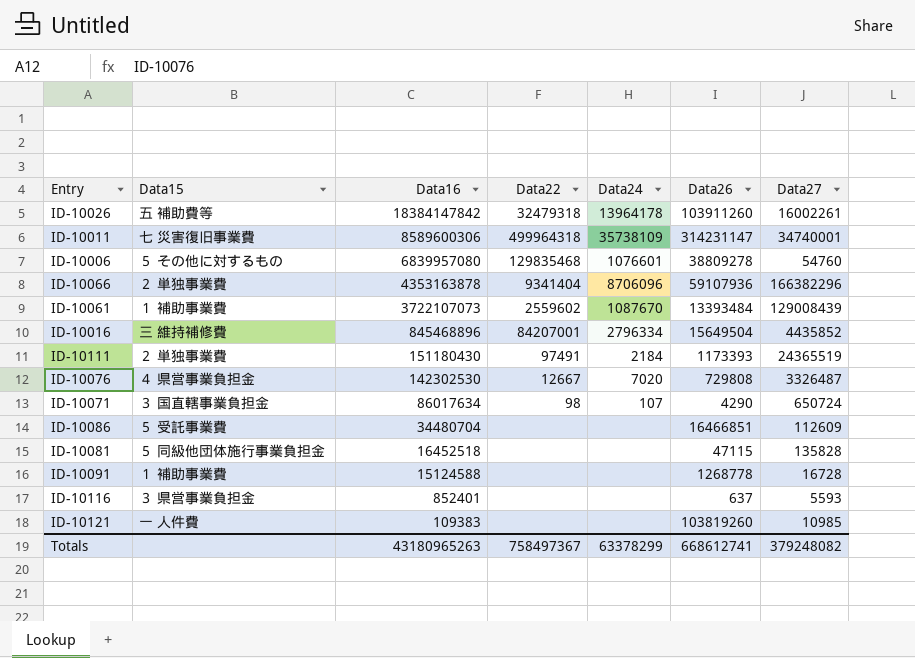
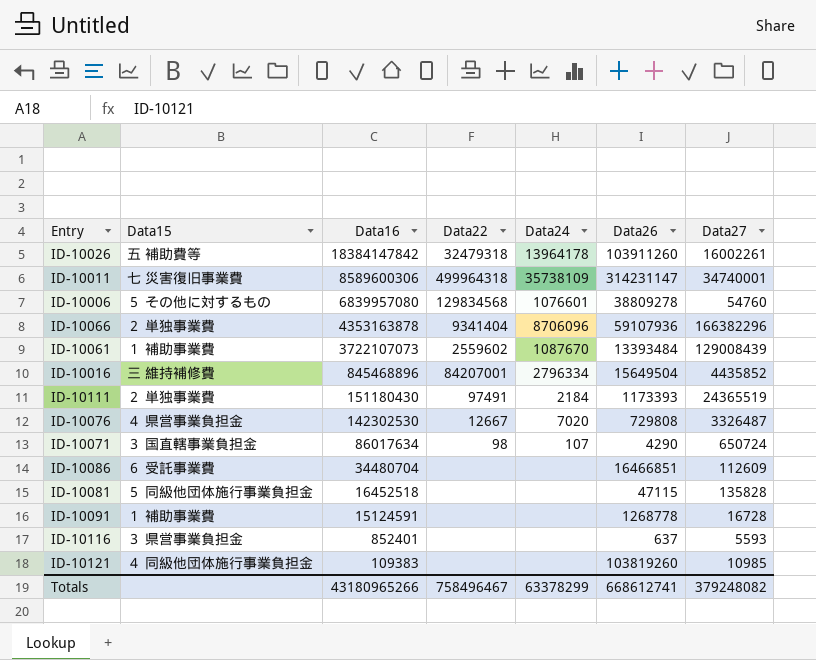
ID-10006 | Data22: 129835468 -> 129834568
ID-10086 | Data15: ５ 受託事業費 -> ６ 受託事業費
ID-10091 | Data16: 15124588 -> 15124591
ID-10121 | Data15: 一 人件費 -> ４ 同級他団体施行事業負担金
Totals | Data16: 43180965263 -> 43180965266
Totals | Data22: 758497367 -> 758496467

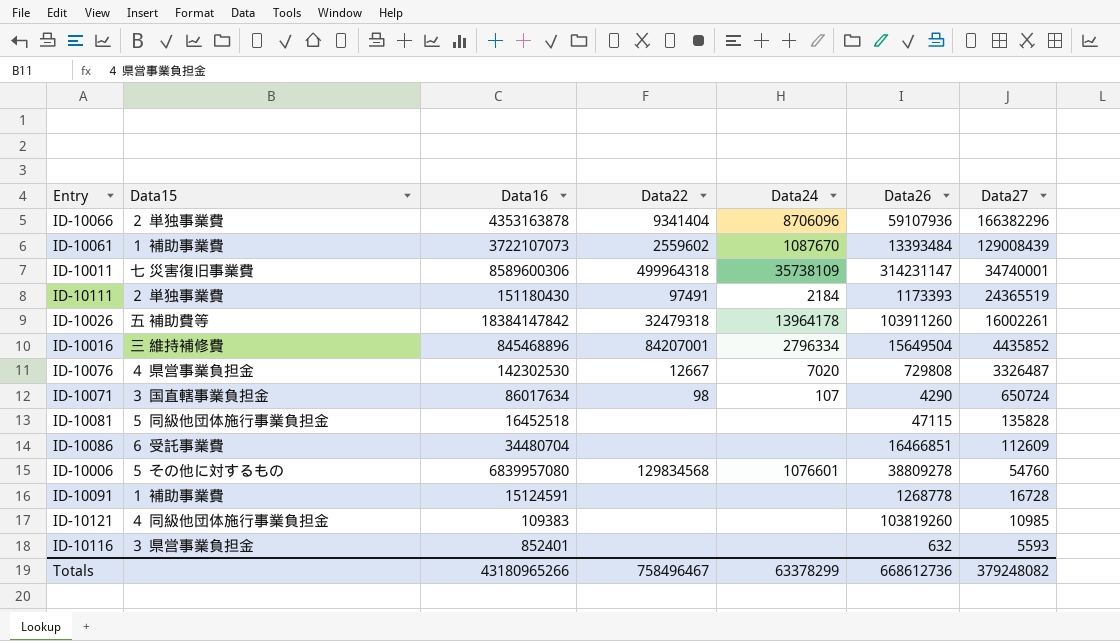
row order: Data16 descending -> Data27 descending
ID-10116 | Data26: 637 -> 632
Totals | Data26: 668612741 -> 668612736

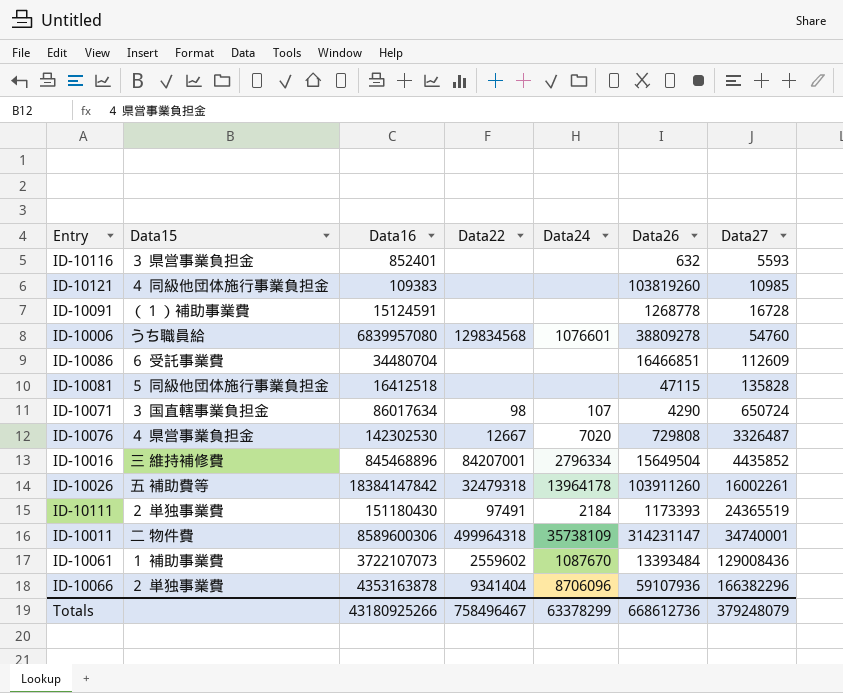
row order: Data27 descending -> Data27 ascending
ID-10091 | Data15: １ 補助事業費 -> （１）補助事業費
ID-10006 | Data15: ５ その他に対するもの -> うち職員給
ID-10081 | Data16: 16452518 -> 16412518
ID-10011 | Data15: 七 災害復旧事業費 -> 二 物件費
ID-10061 | Data27: 129008439 -> 129008436
Totals | Data16: 43180965266 -> 43180925266
Totals | Data27: 379248082 -> 379248079

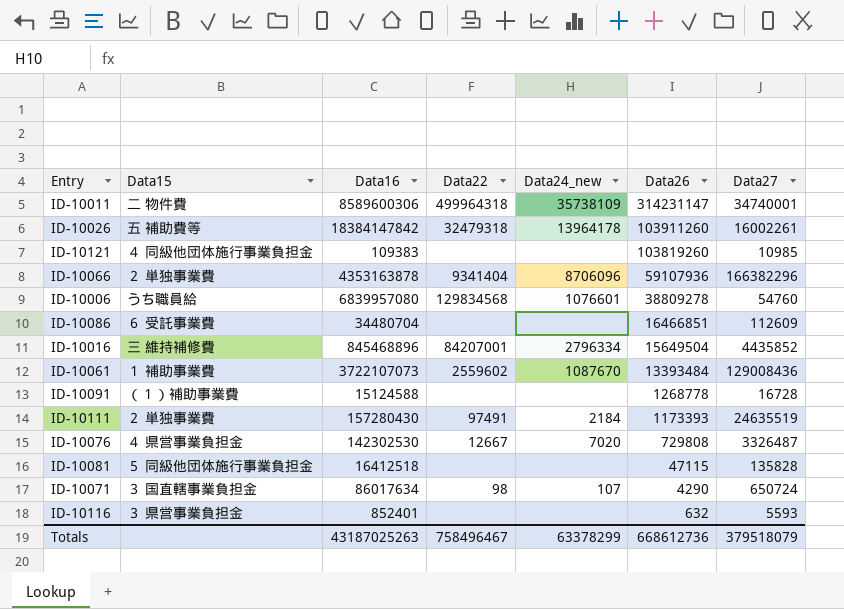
row order: Data27 ascending -> Data26 descending
column name: Data24 -> Data24_new
ID-10091 | Data16: 15124591 -> 15124588
ID-10111 | Data16: 151180430 -> 157280430
ID-10111 | Data27: 24365519 -> 24635519
Totals | Data16: 43180925266 -> 43187025263
Totals | Data27: 379248079 -> 379518079

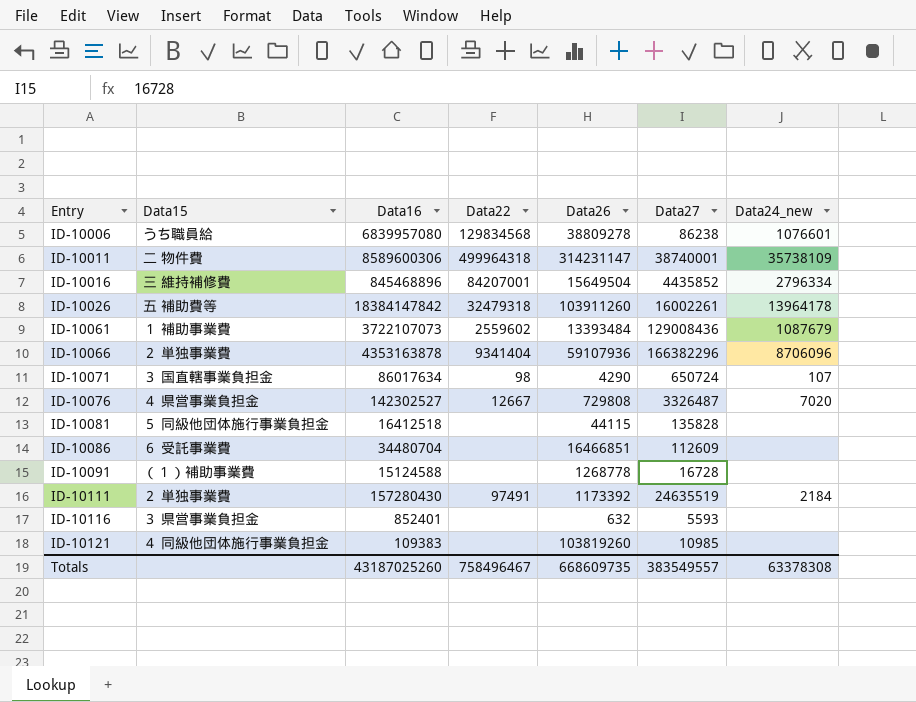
row order: Data26 descending -> Entry ascending
column Data24_new | position: 5 -> 7
ID-10006 | Data27: 54760 -> 86238
ID-10011 | Data27: 34740001 -> 38740001
ID-10061 | Data24_new: 1087670 -> 1087679
ID-10076 | Data16: 142302530 -> 142302527
ID-10081 | Data26: 47115 -> 44115
ID-10111 | Data26: 1173393 -> 1173392
Totals | Data16: 43187025263 -> 43187025260
Totals | Data26: 668612736 -> 668609735
Totals | Data27: 379518079 -> 383549557
Totals | Data24_new: 63378299 -> 63378308

